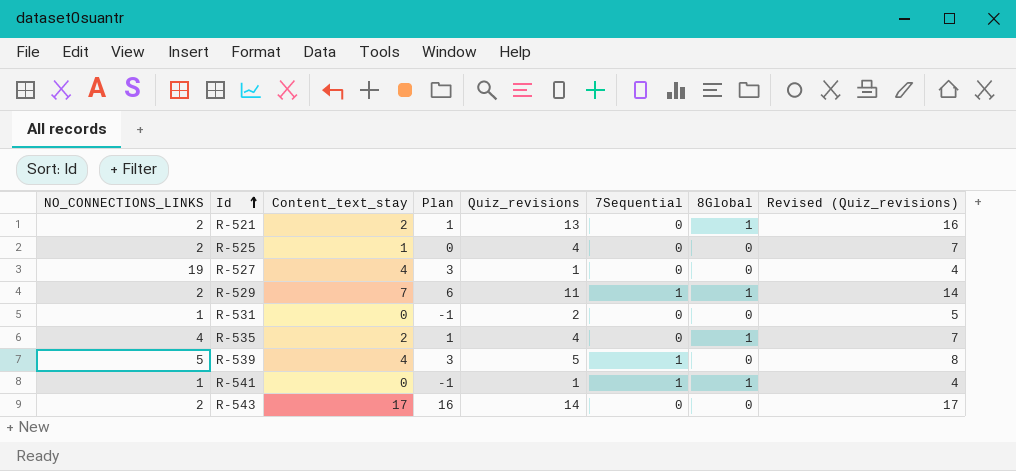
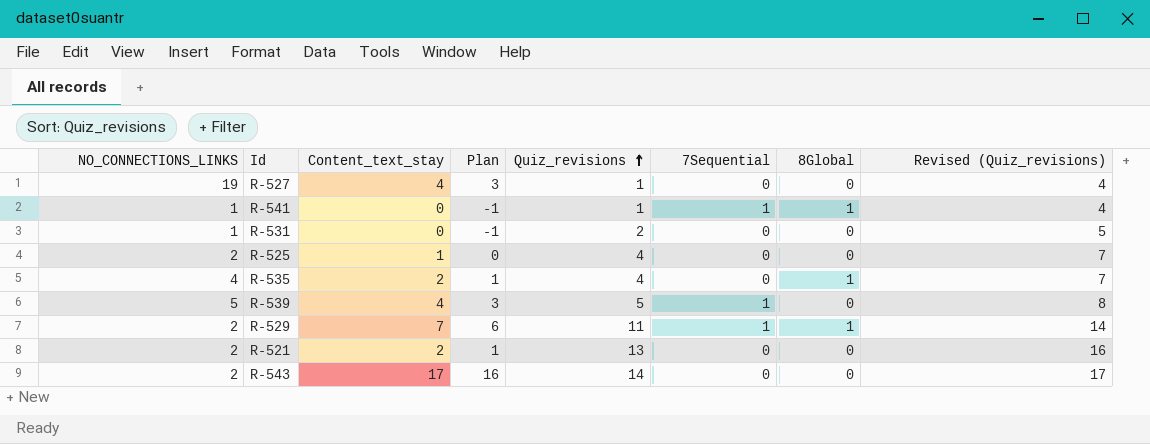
row order: Id ascending -> Quiz_revisions ascending
R-521 | 8Global: 1 -> 0

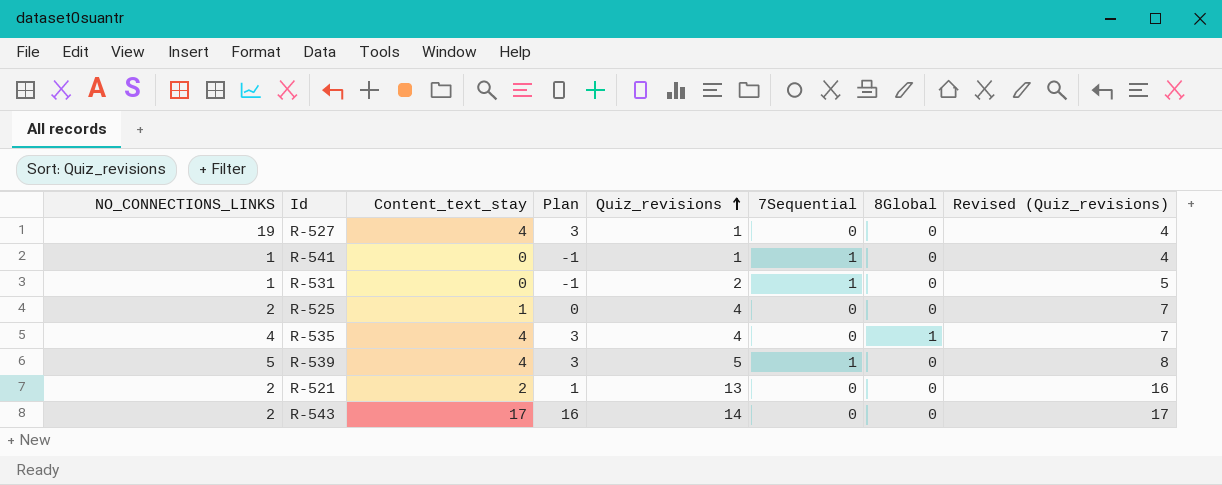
row R-529: 2 | 7 | 6 | 11 | 1 | 1 | 14 -> none
R-541 | 8Global: 1 -> 0
R-531 | 7Sequential: 0 -> 1
R-535 | Content_text_stay: 2 -> 4
R-535 | Plan: 1 -> 3

